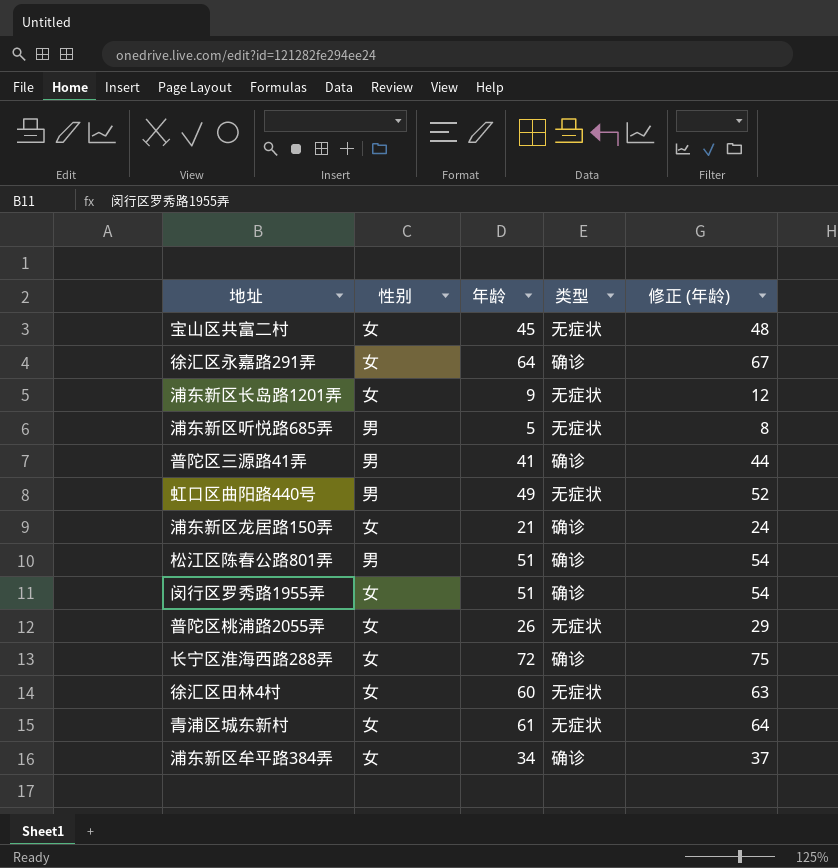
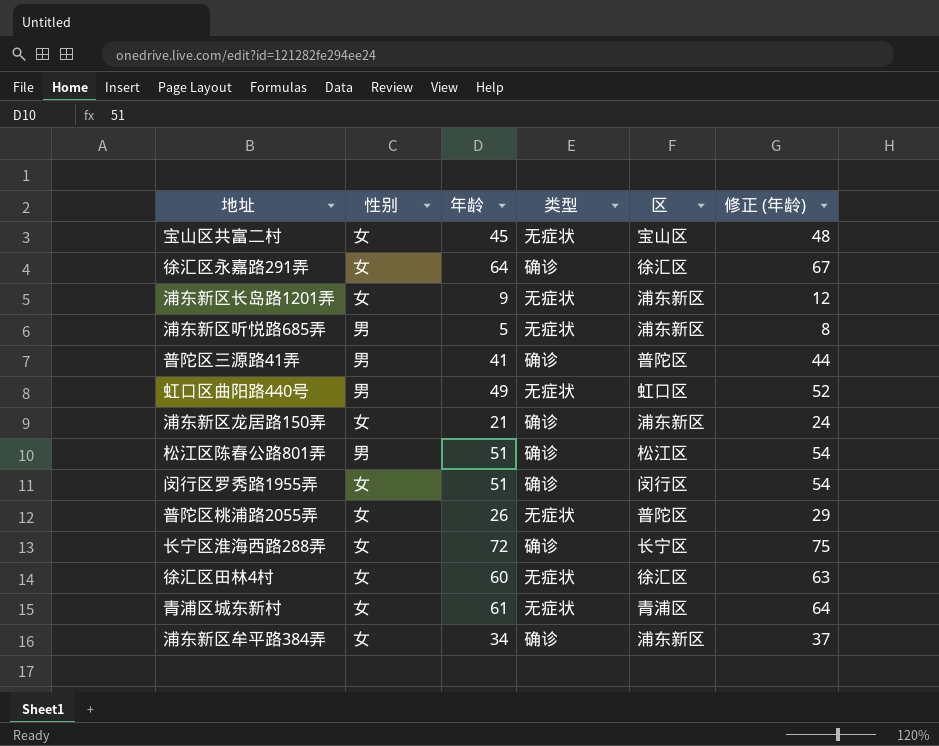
column 区 | position: none -> 5

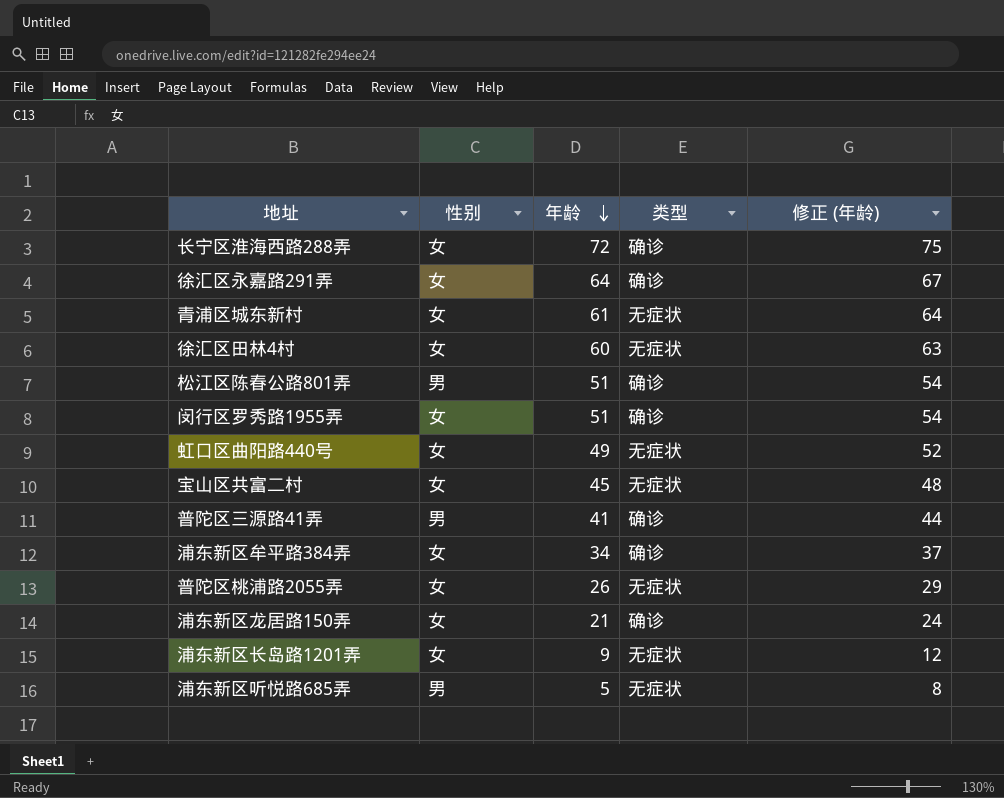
row order: none -> 年龄 descending
column 区 | position: 5 -> none
虹口区曲阳路440号 | 性别: 男 -> 女

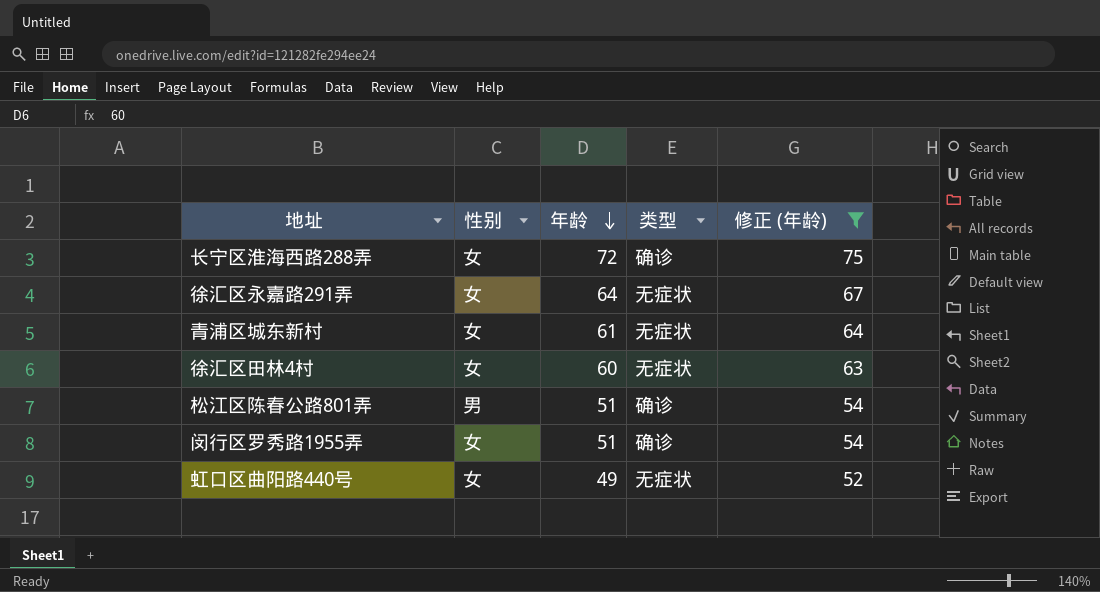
filter: none -> 修正 (年龄) >= 52
徐汇区永嘉路291弄 | 类型: 确诊 -> 无症状

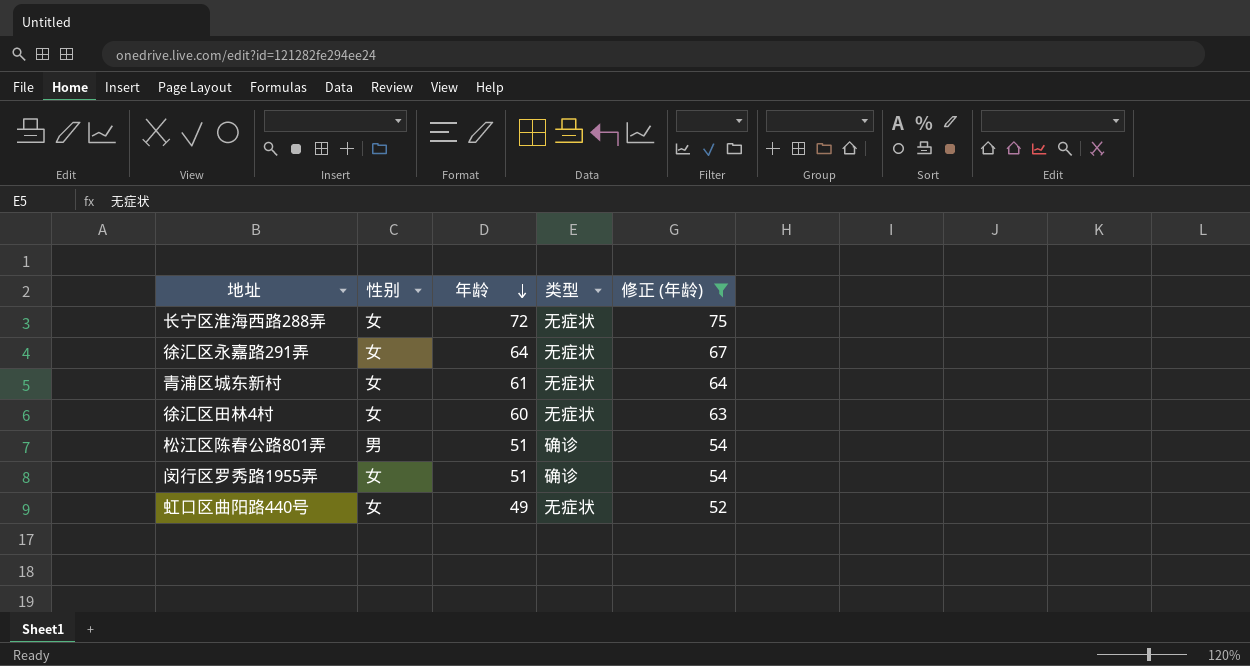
长宁区淮海西路288弄 | 类型: 确诊 -> 无症状

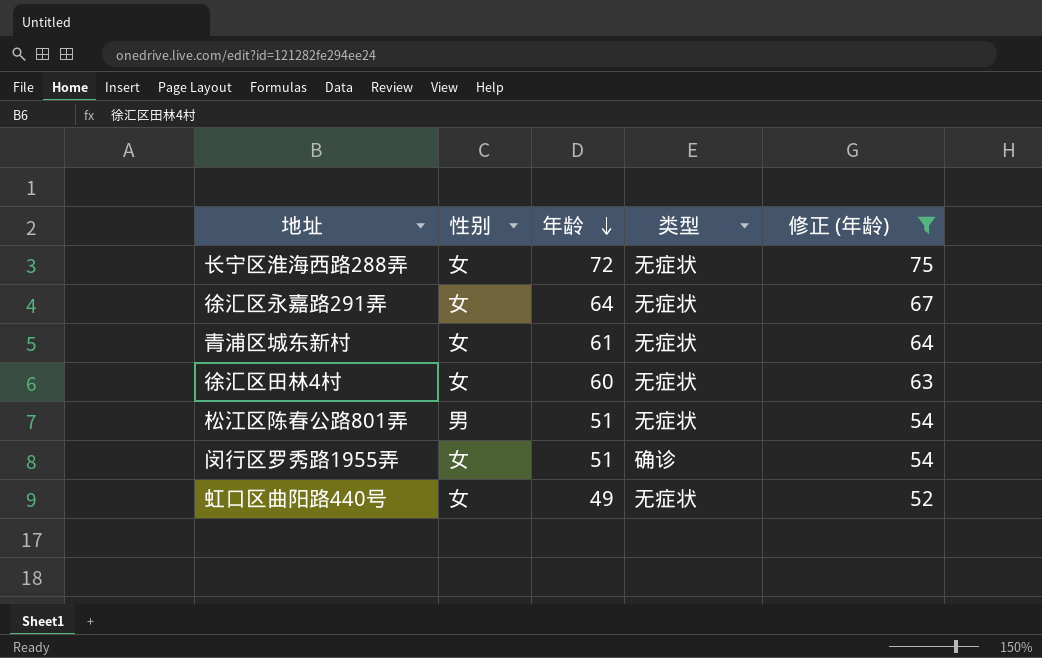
松江区陈春公路801弄 | 类型: 确诊 -> 无症状

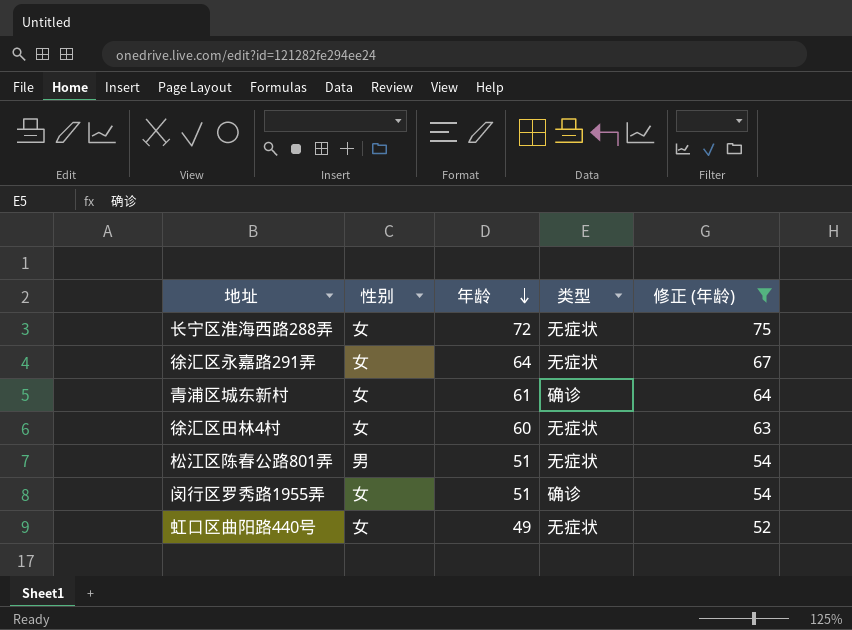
青浦区城东新村 | 类型: 无症状 -> 确诊

